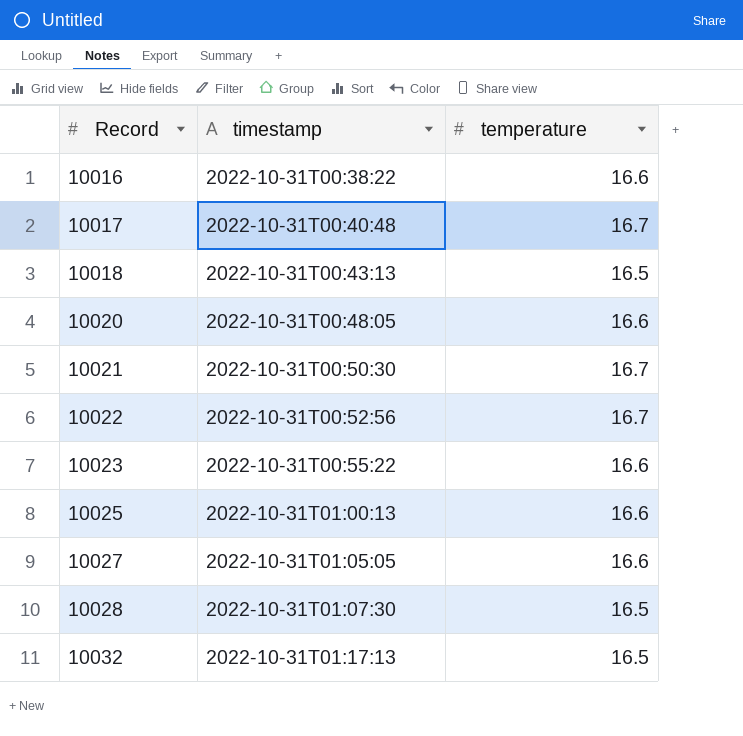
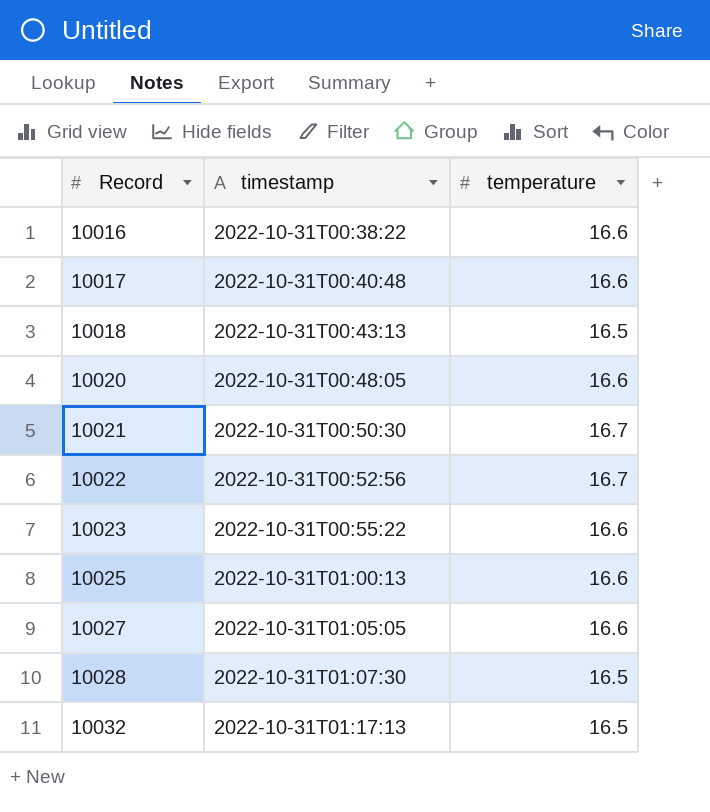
10017 | temperature: 16.7 -> 16.6

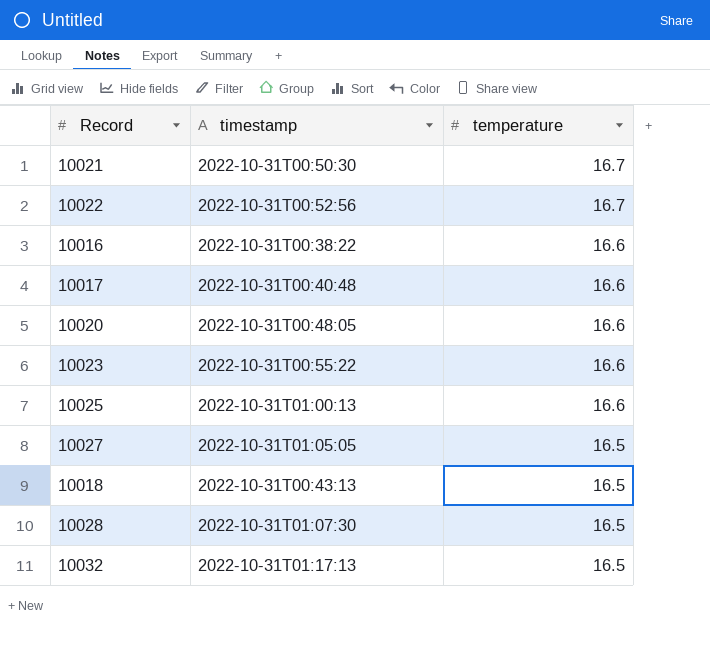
row order: Record ascending -> temperature descending
10027 | temperature: 16.6 -> 16.5

